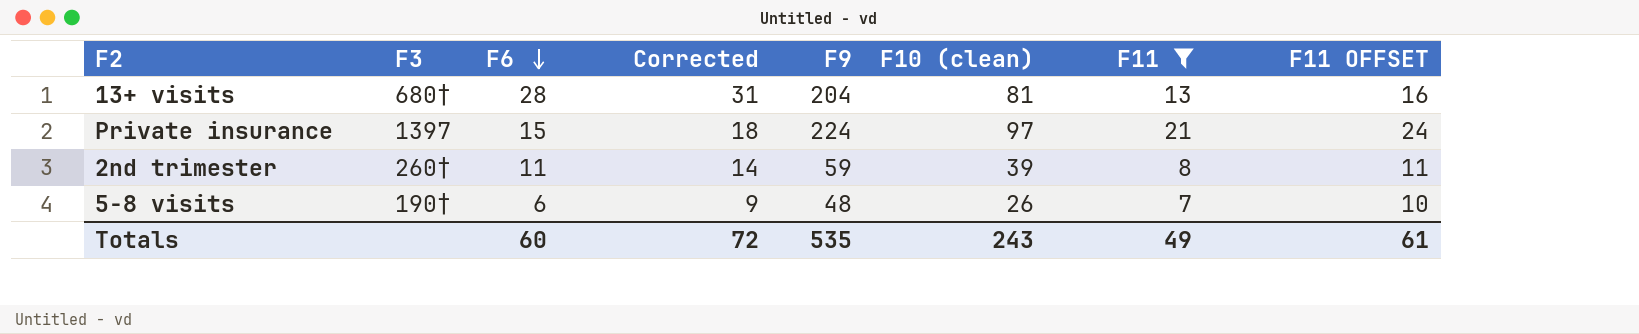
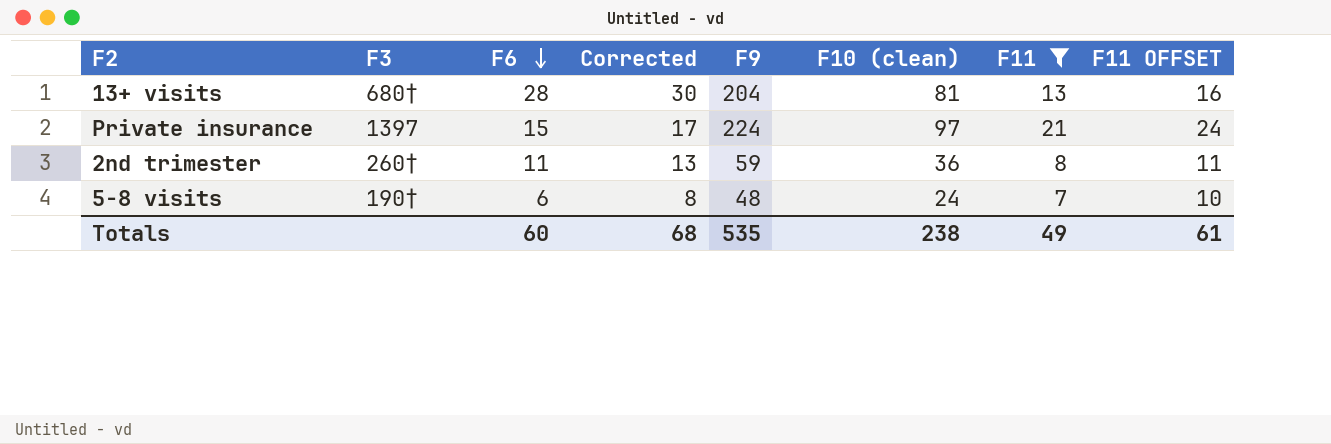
column Corrected | formula: [F6] + 3 -> [F6] + 2
2nd trimester | F10 (clean): 39 -> 36
5-8 visits | F10 (clean): 26 -> 24
Totals | Corrected: 72 -> 68
Totals | F10 (clean): 243 -> 238

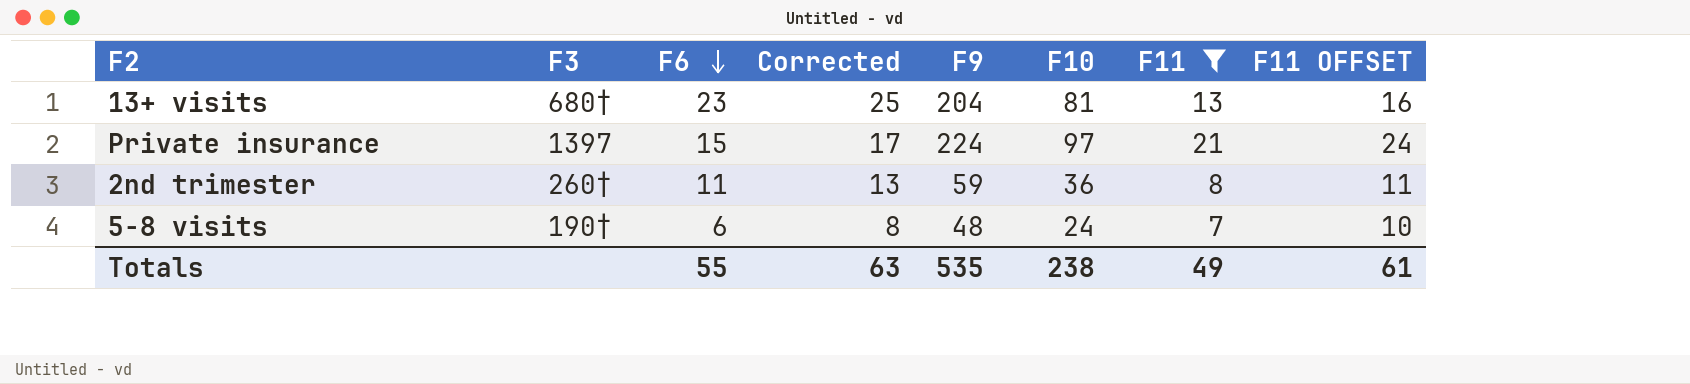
column name: F10 (clean) -> F10
13+ visits | F6: 28 -> 23
13+ visits | Corrected: 30 -> 25
Totals | F6: 60 -> 55
Totals | Corrected: 68 -> 63

